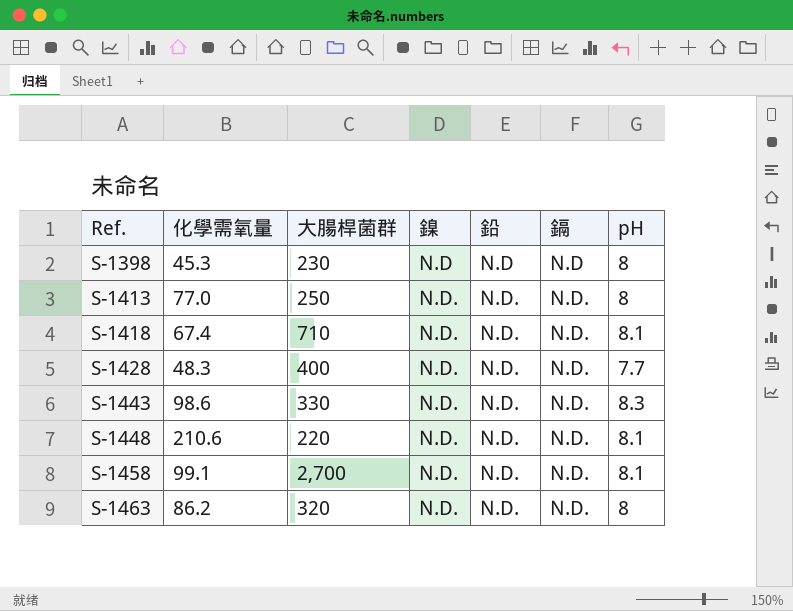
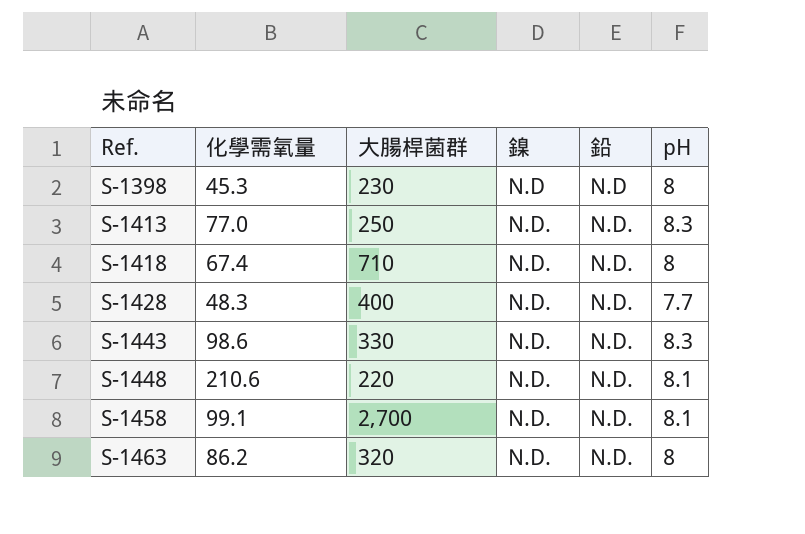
column 鎘 | position: 6 -> none
S-1413 | pH: 8 -> 8.3
S-1418 | pH: 8.1 -> 8

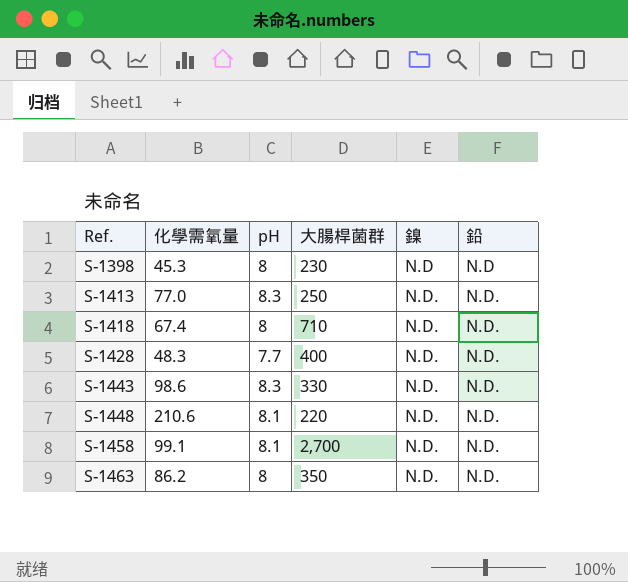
column pH | position: 6 -> 3
S-1463 | 大腸桿菌群: 320 -> 350

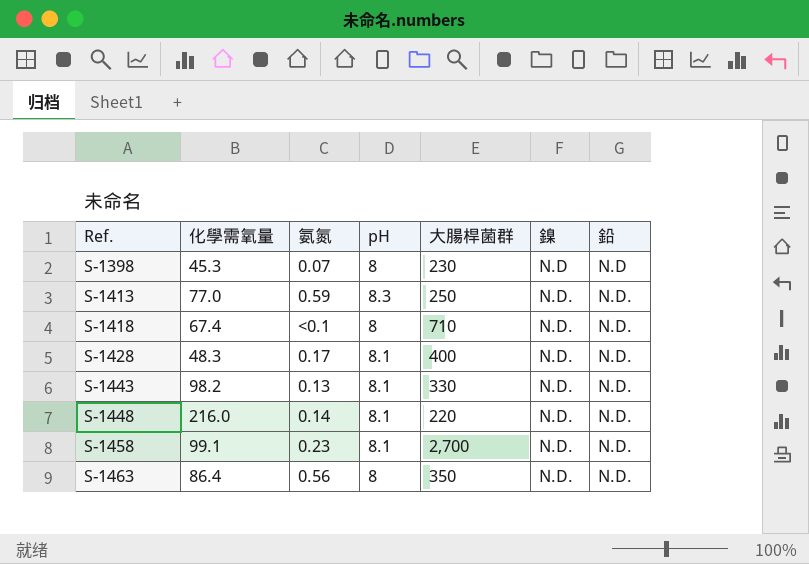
column 氨氮 | position: none -> 3
S-1428 | pH: 7.7 -> 8.1
S-1443 | 化學需氧量: 98.6 -> 98.2
S-1443 | pH: 8.3 -> 8.1
S-1448 | 化學需氧量: 210.6 -> 216.0
S-1463 | 化學需氧量: 86.2 -> 86.4

